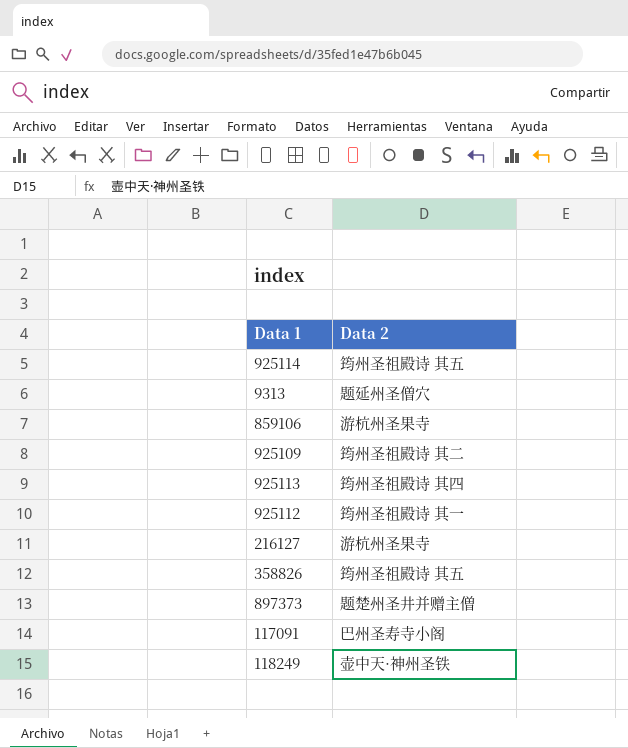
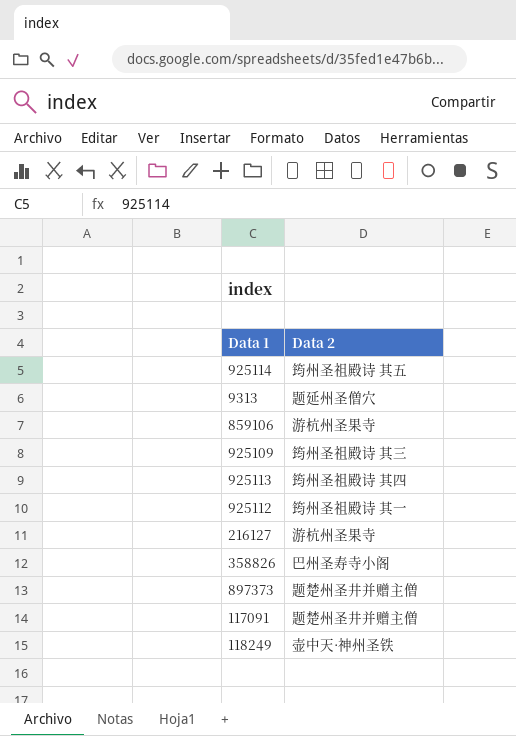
925109 | Data 2: 筠州圣祖殿诗 其二 -> 筠州圣祖殿诗 其三
358826 | Data 2: 筠州圣祖殿诗 其五 -> 巴州圣寿寺小阁
117091 | Data 2: 巴州圣寿寺小阁 -> 题楚州圣井并赠主僧

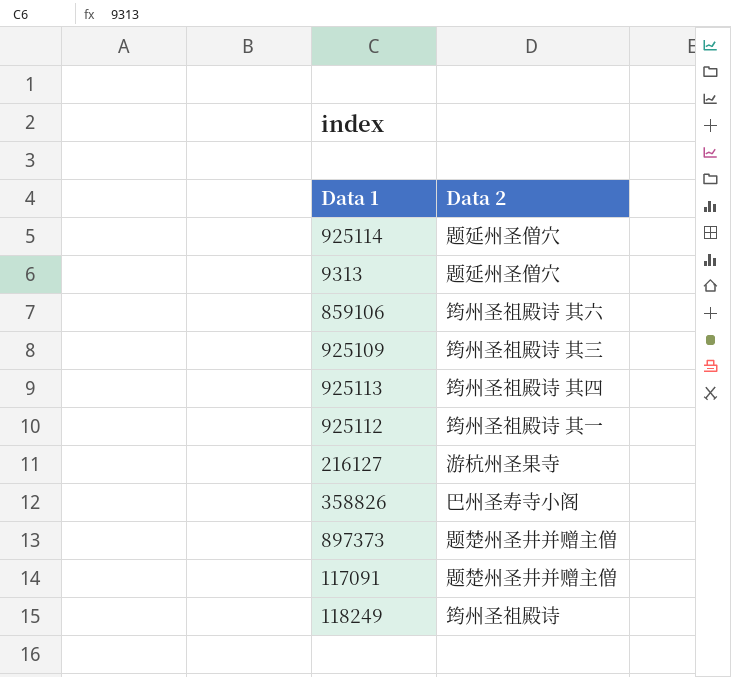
925114 | Data 2: 筠州圣祖殿诗 其五 -> 题延州圣僧穴
859106 | Data 2: 游杭州圣果寺 -> 筠州圣祖殿诗 其六
118249 | Data 2: 壶中天·神州圣铁 -> 筠州圣祖殿诗

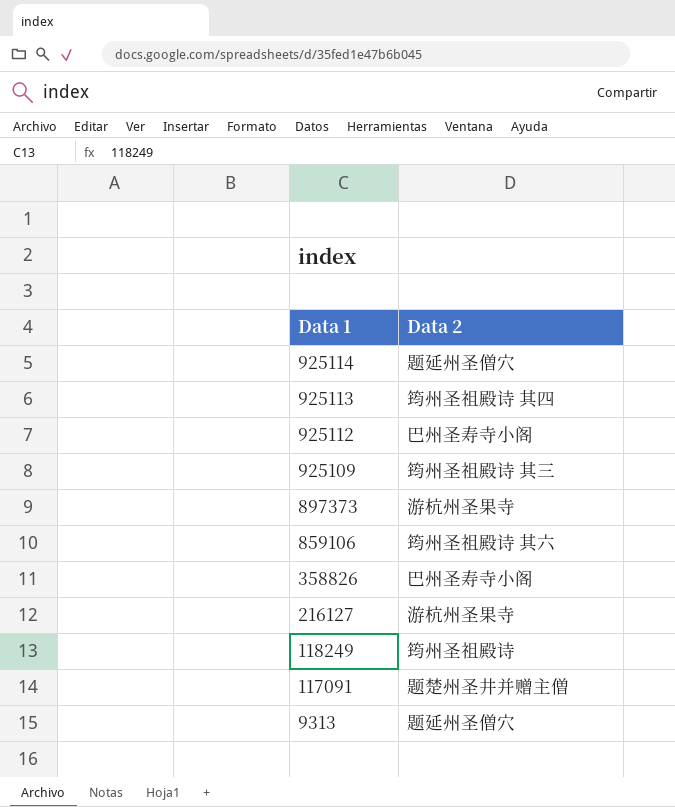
row order: none -> Data 1 descending
925112 | Data 2: 筠州圣祖殿诗 其一 -> 巴州圣寿寺小阁
897373 | Data 2: 题楚州圣井并赠主僧 -> 游杭州圣果寺

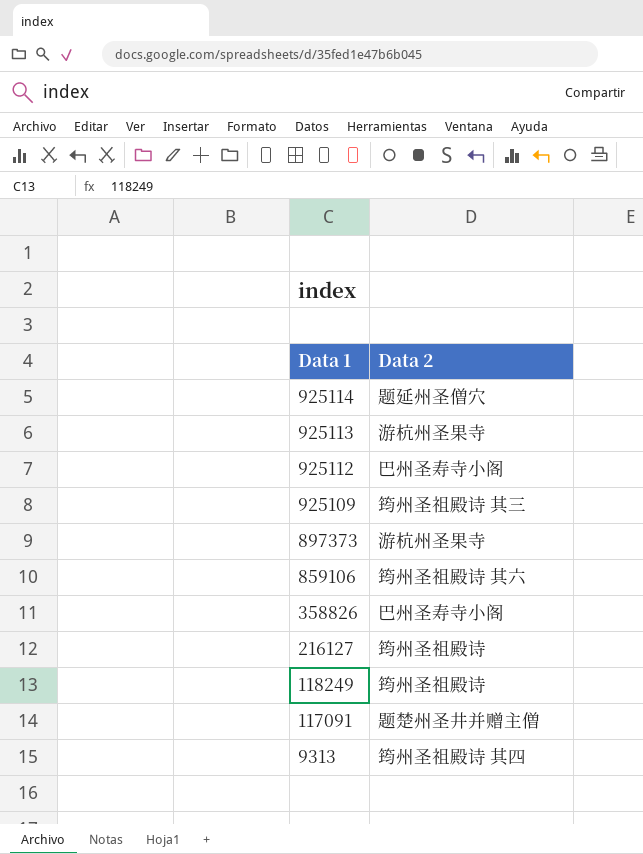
925113 | Data 2: 筠州圣祖殿诗 其四 -> 游杭州圣果寺
216127 | Data 2: 游杭州圣果寺 -> 筠州圣祖殿诗
9313 | Data 2: 题延州圣僧穴 -> 筠州圣祖殿诗 其四

